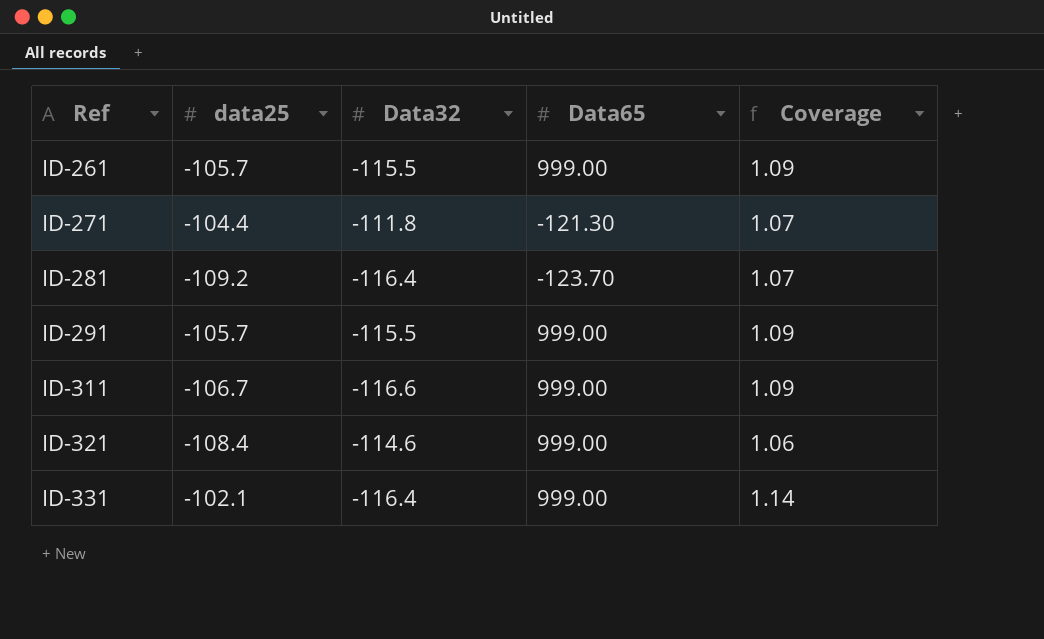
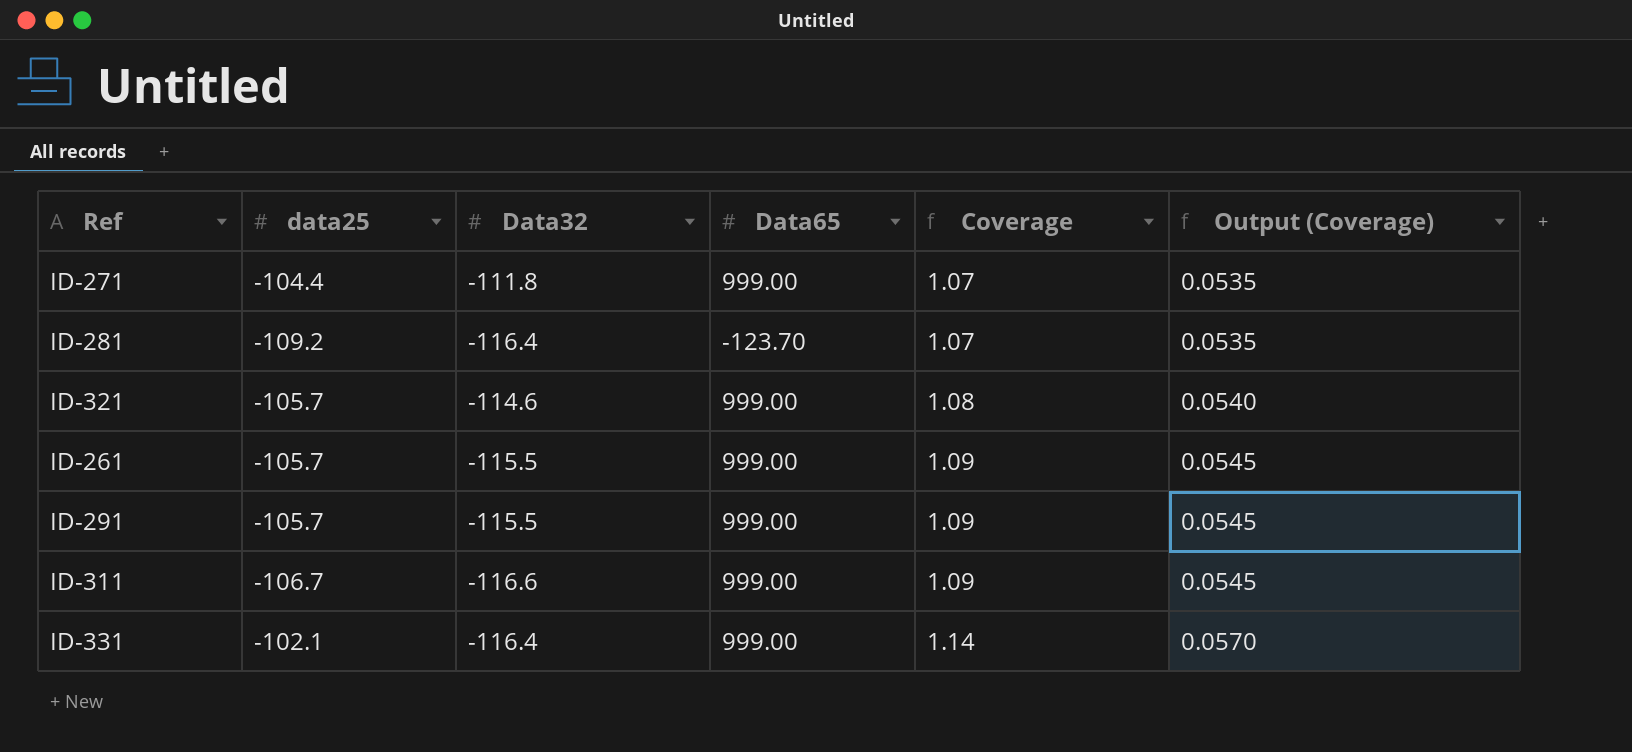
row order: Ref ascending -> Coverage ascending
column Output (Coverage) | formula: none -> [Coverage] * 0.05
ID-271 | Data65: -121.30 -> 999.00
ID-321 | data25: -108.4 -> -105.7
ID-321 | Coverage: 1.06 -> 1.08

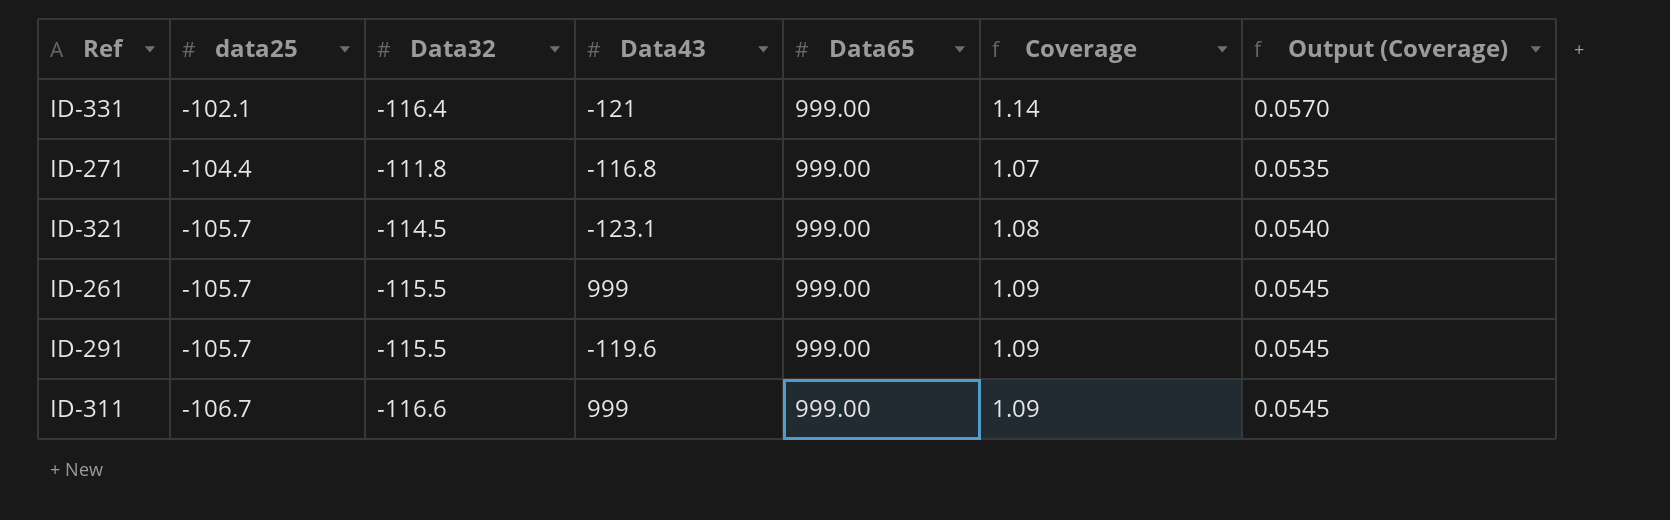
row order: Coverage ascending -> data25 descending
column Data43 | position: none -> 4
row ID-281: -109.2 | -116.4 | -123.70 | 1.07 | 0.0535 -> none
ID-321 | Data32: -114.6 -> -114.5

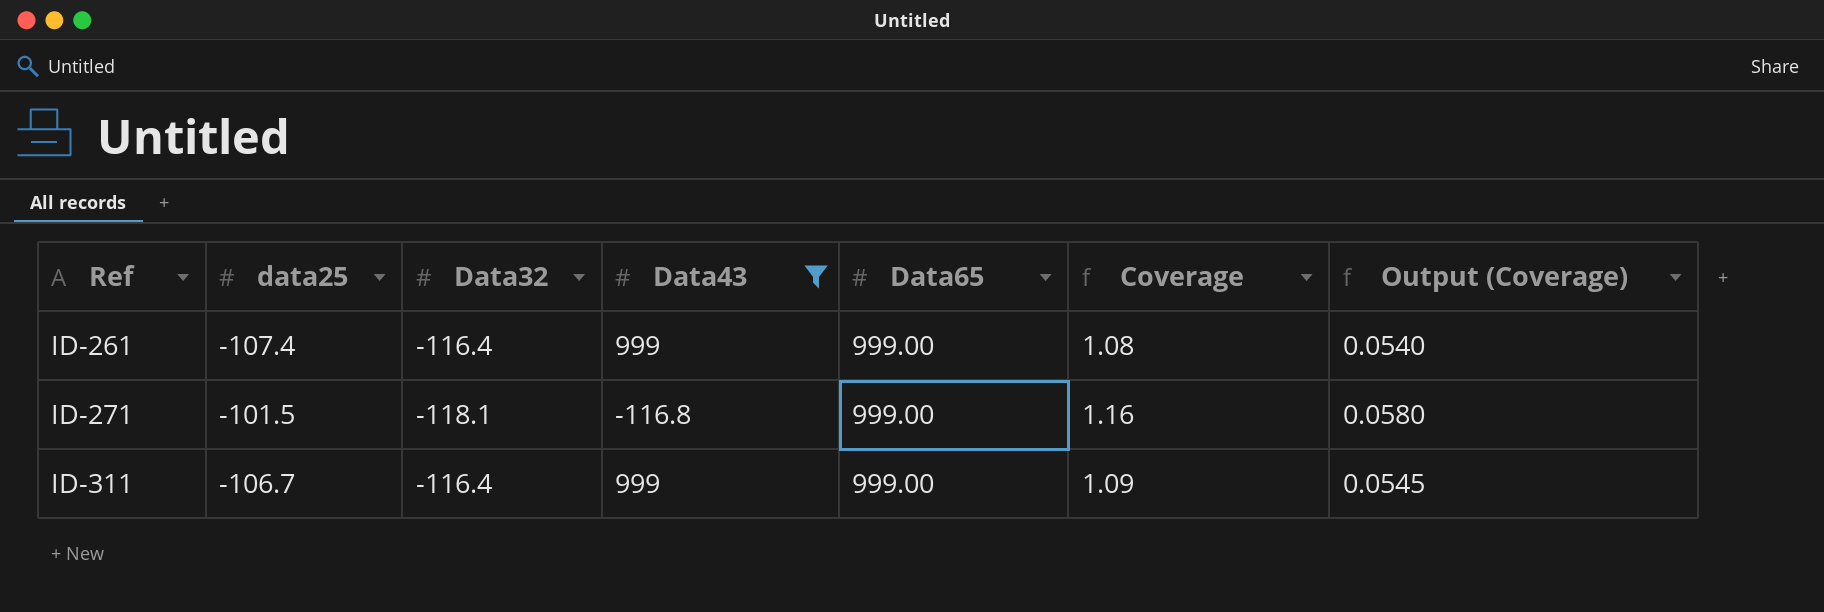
filter: none -> Data43 >= -116.8
row order: data25 descending -> Ref ascending
ID-261 | data25: -105.7 -> -107.4
ID-261 | Data32: -115.5 -> -116.4
ID-261 | Coverage: 1.09 -> 1.08
ID-261 | Output (Coverage): 0.0545 -> 0.0540
ID-271 | data25: -104.4 -> -101.5
ID-271 | Data32: -111.8 -> -118.1
ID-271 | Coverage: 1.07 -> 1.16
ID-271 | Output (Coverage): 0.0535 -> 0.0580
ID-311 | Data32: -116.6 -> -116.4

